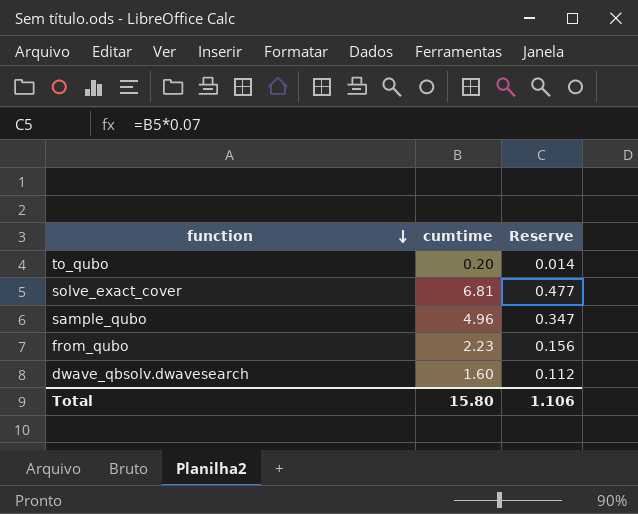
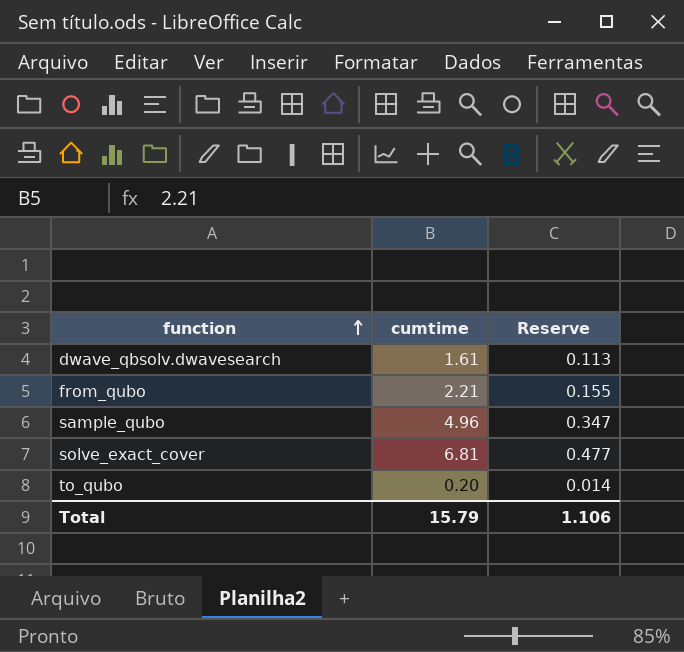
row order: function descending -> function ascending
dwave_qbsolv.dwavesearch | cumtime: 1.60 -> 1.61
dwave_qbsolv.dwavesearch | Reserve: 0.112 -> 0.113
from_qubo | cumtime: 2.23 -> 2.21
from_qubo | Reserve: 0.156 -> 0.155
Total | cumtime: 15.80 -> 15.79

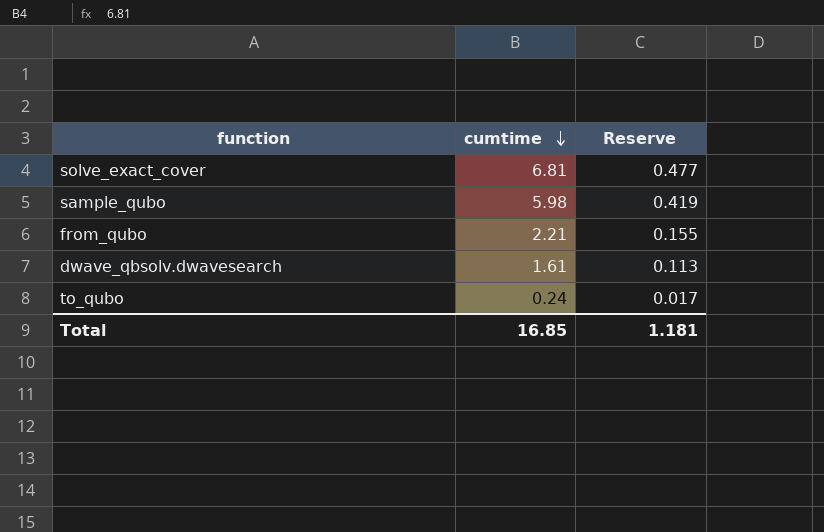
row order: function ascending -> cumtime descending
sample_qubo | cumtime: 4.96 -> 5.98
sample_qubo | Reserve: 0.347 -> 0.419
to_qubo | cumtime: 0.20 -> 0.24
to_qubo | Reserve: 0.014 -> 0.017
Total | cumtime: 15.79 -> 16.85
Total | Reserve: 1.106 -> 1.181

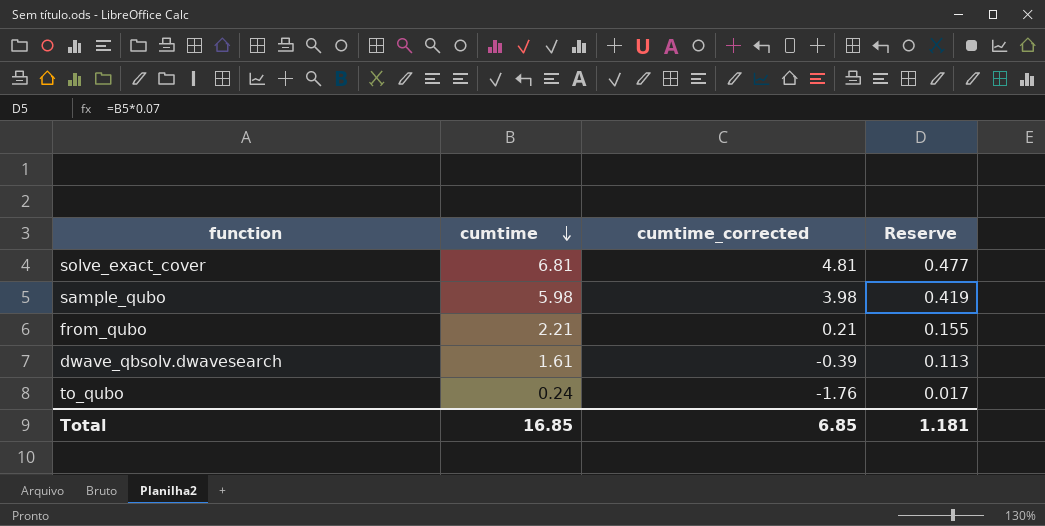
column cumtime_corrected | formula: none -> [cumtime] - 2

